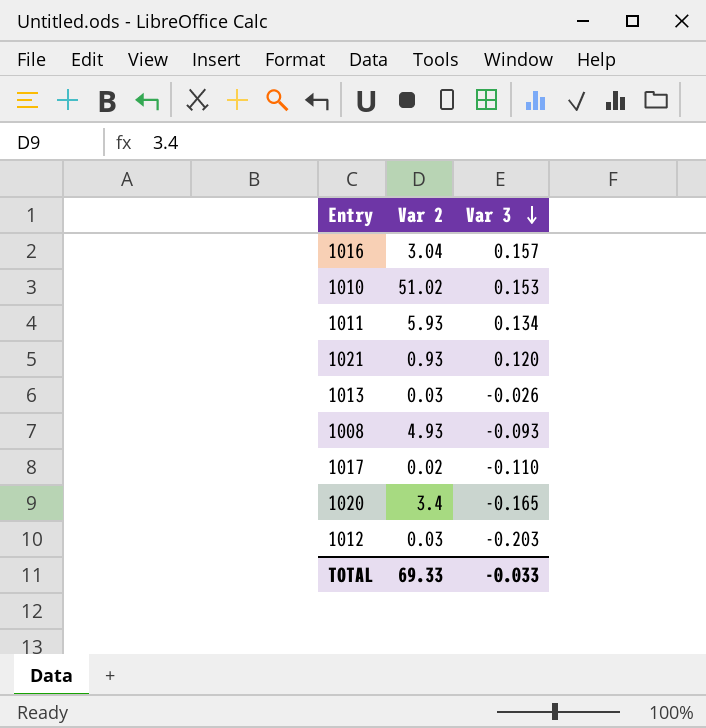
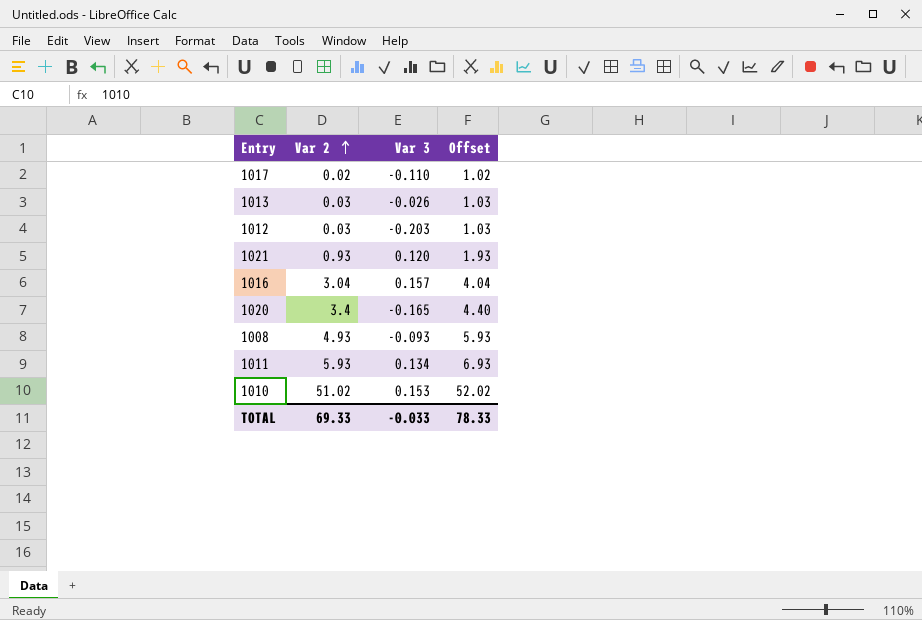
row order: Var 3 descending -> Var 2 ascending
column Offset | formula: none -> [Var 2] + 1

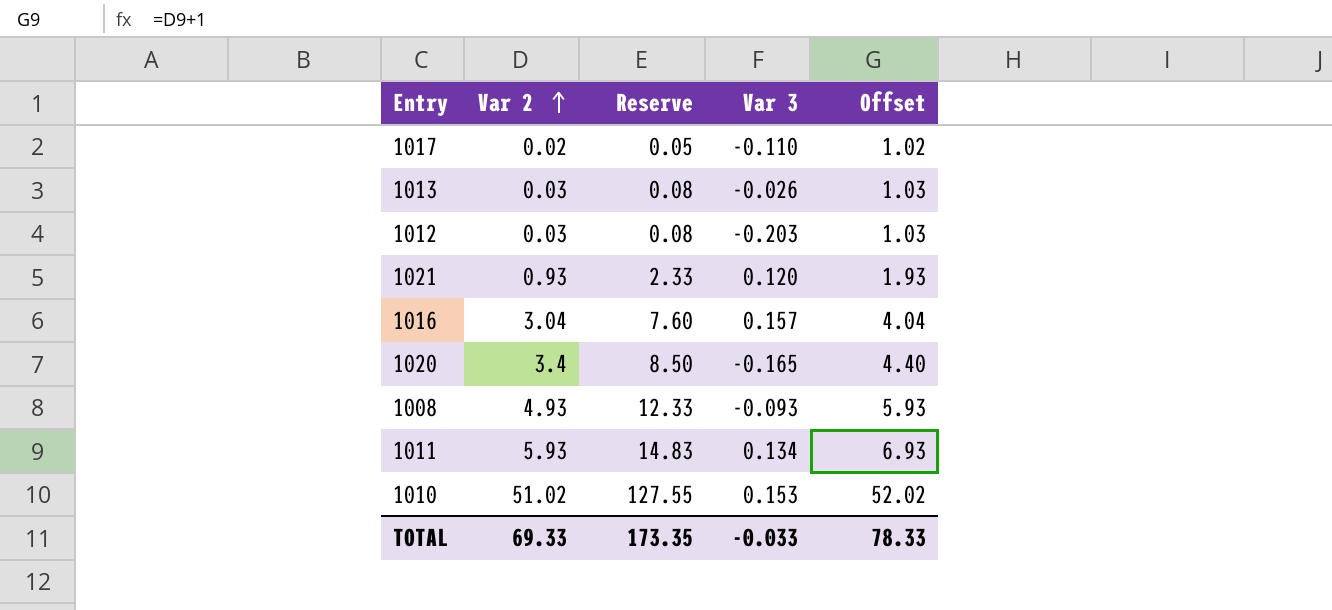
column Reserve | formula: none -> [Var 2] * 2.5

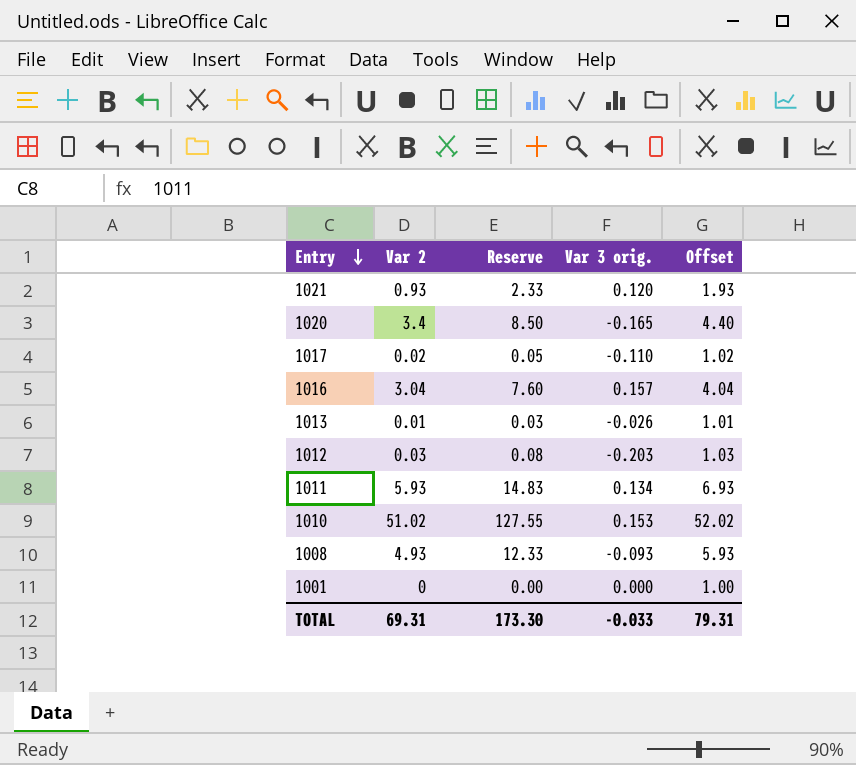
row order: Var 2 ascending -> Entry descending
column name: Var 3 -> Var 3 orig.
1013 | Var 2: 0.03 -> 0.01
1013 | Reserve: 0.08 -> 0.03
1013 | Offset: 1.03 -> 1.01
row 1001: none -> 0 | 0.00 | 0.000 | 1.00
TOTAL | Var 2: 69.33 -> 69.31
TOTAL | Reserve: 173.35 -> 173.30
TOTAL | Offset: 78.33 -> 79.31

